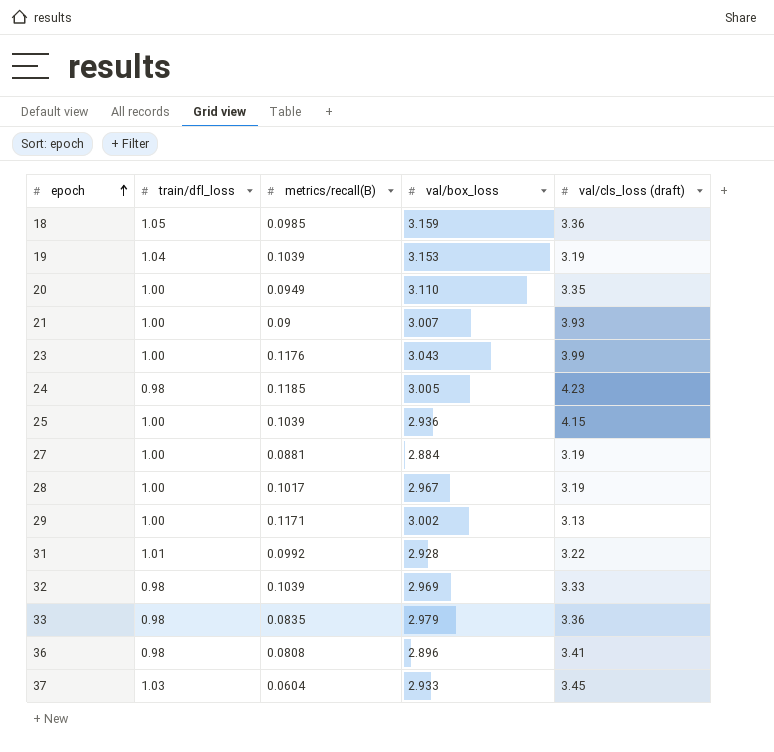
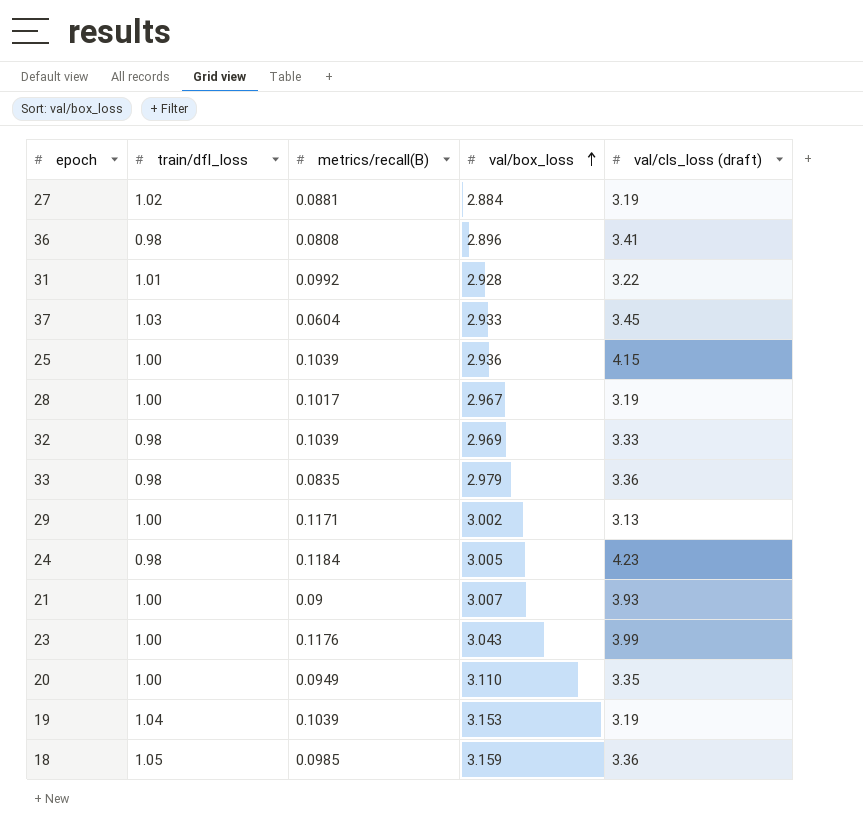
row order: epoch ascending -> val/box_loss ascending
27 | train/dfl_loss: 1.00 -> 1.02
24 | metrics/recall(B): 0.1185 -> 0.1184

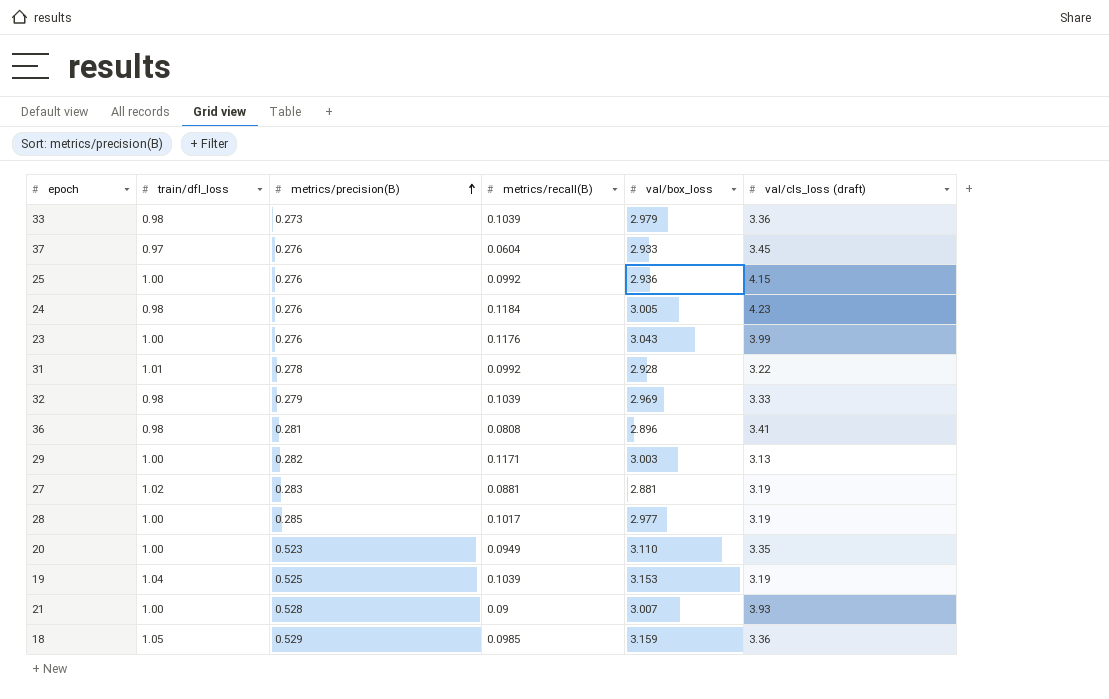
row order: val/box_loss ascending -> metrics/precision(B) ascending
column metrics/precision(B) | position: none -> 3
33 | metrics/recall(B): 0.0835 -> 0.1039
37 | train/dfl_loss: 1.03 -> 0.97
25 | metrics/recall(B): 0.1039 -> 0.0992
29 | val/box_loss: 3.002 -> 3.003
27 | val/box_loss: 2.884 -> 2.881
28 | val/box_loss: 2.967 -> 2.977

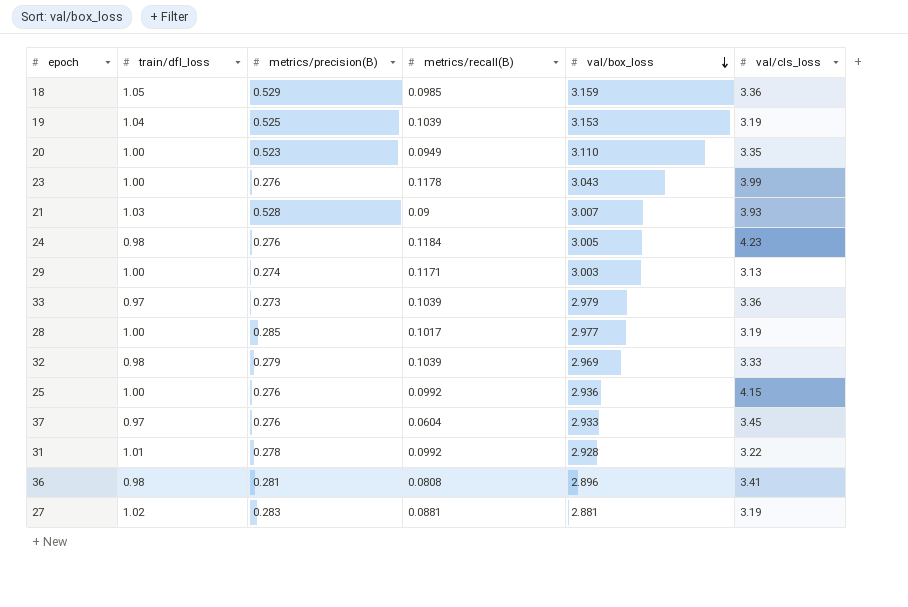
row order: metrics/precision(B) ascending -> val/box_loss descending
column name: val/cls_loss (draft) -> val/cls_loss
23 | metrics/recall(B): 0.1176 -> 0.1178
21 | train/dfl_loss: 1.00 -> 1.03
29 | metrics/precision(B): 0.282 -> 0.274
33 | train/dfl_loss: 0.98 -> 0.97

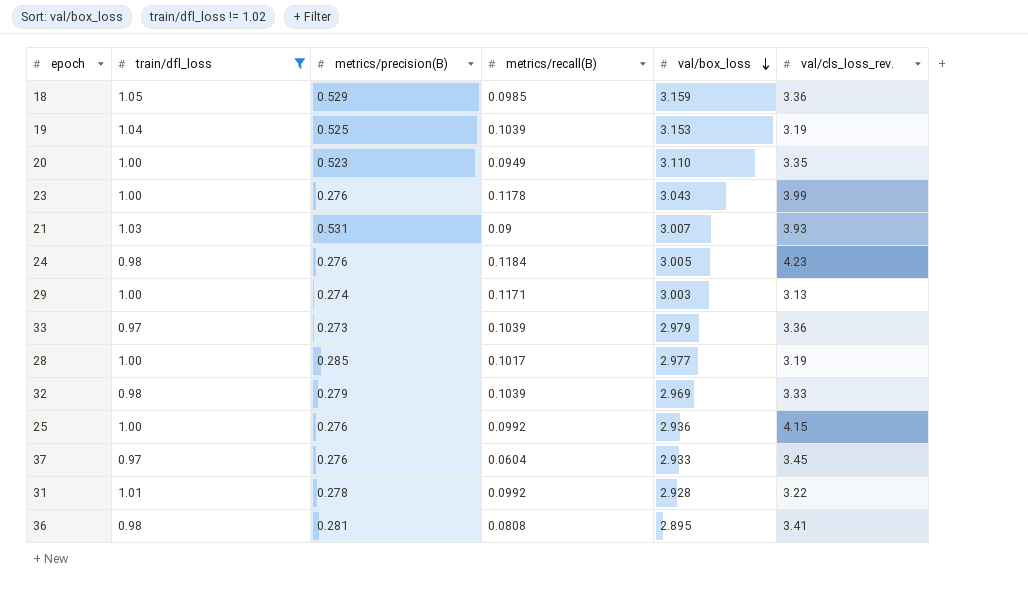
filter: none -> train/dfl_loss != 1.02
column name: val/cls_loss -> val/cls_loss_rev.
21 | metrics/precision(B): 0.528 -> 0.531
36 | val/box_loss: 2.896 -> 2.895

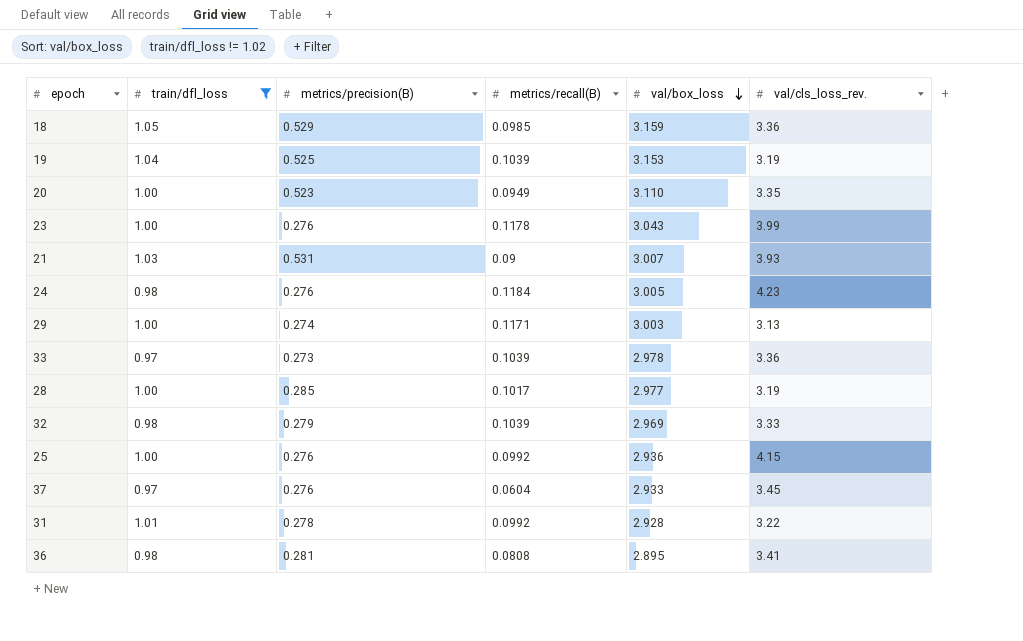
33 | val/box_loss: 2.979 -> 2.978

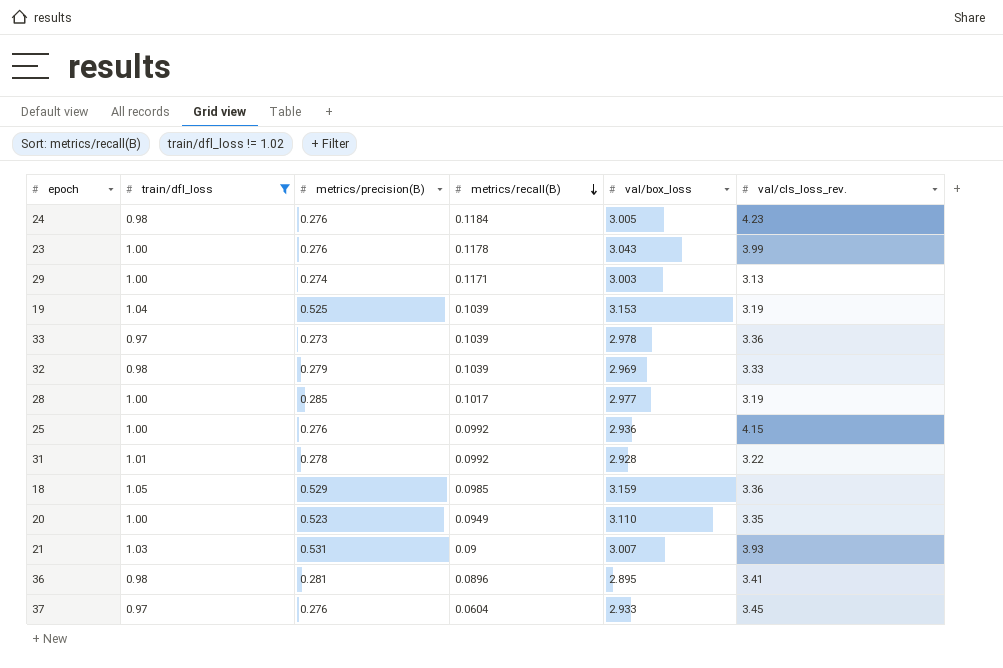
row order: val/box_loss descending -> metrics/recall(B) descending
36 | metrics/recall(B): 0.0808 -> 0.0896

